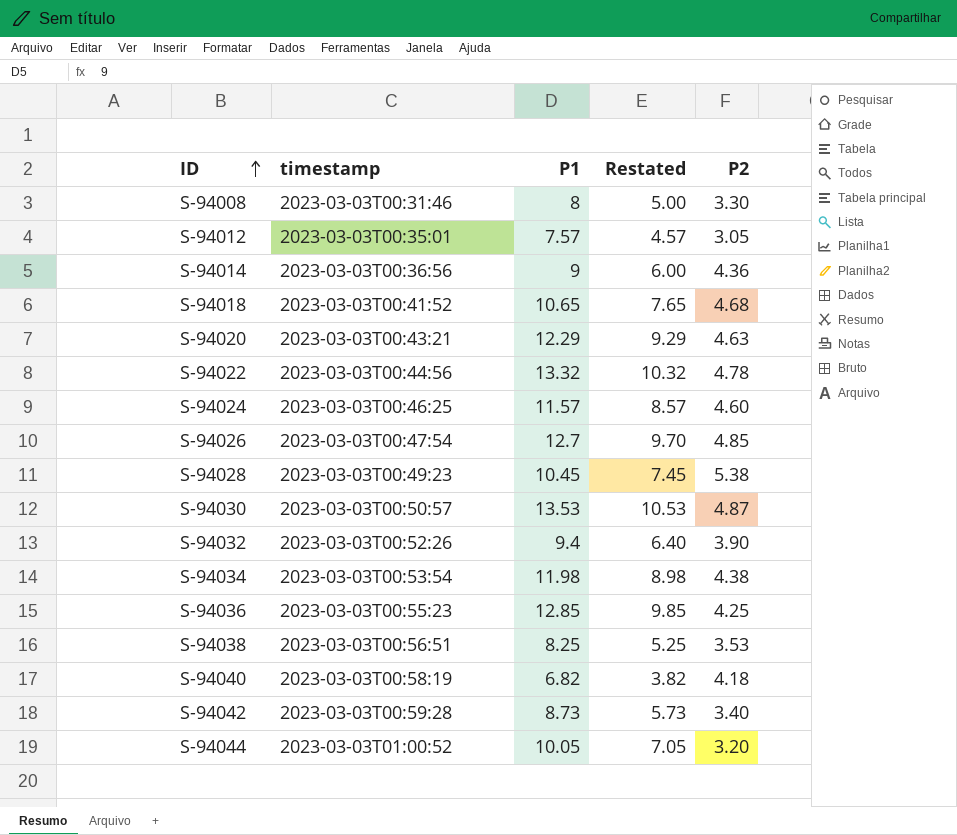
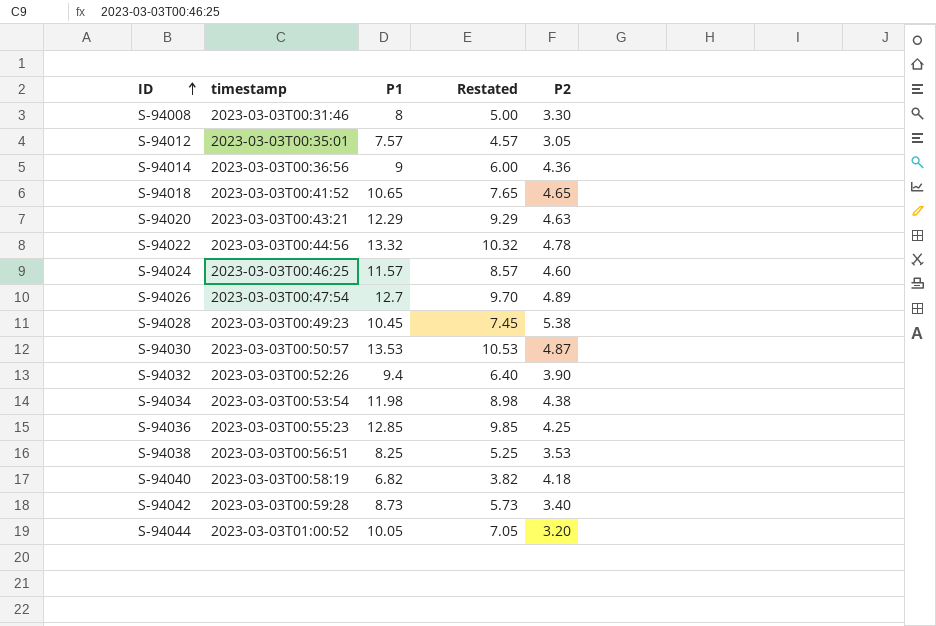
S-94018 | P2: 4.68 -> 4.65
S-94026 | P2: 4.85 -> 4.89

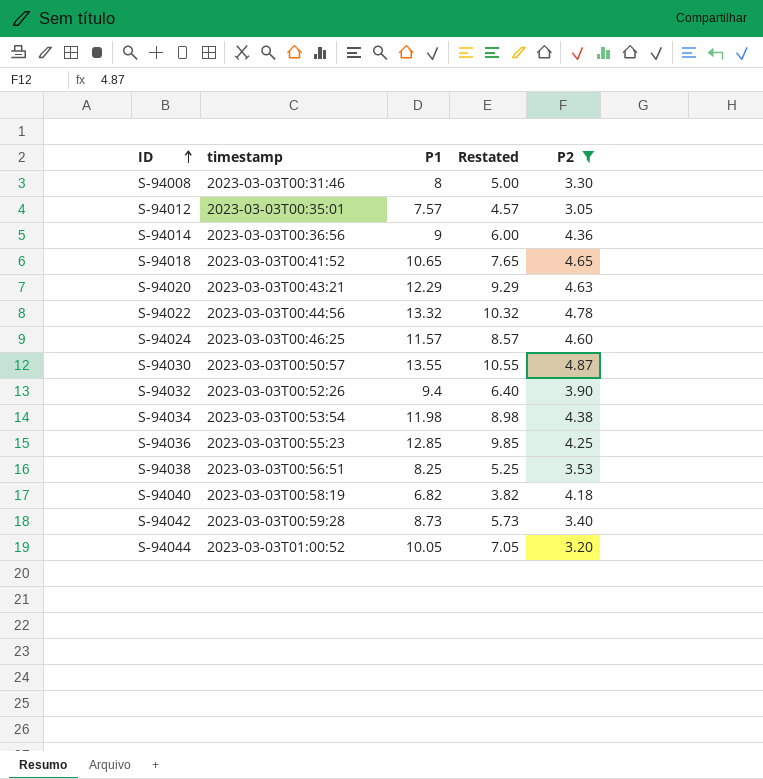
filter: none -> P2 <= 4.87
S-94030 | P1: 13.53 -> 13.55
S-94030 | Restated: 10.53 -> 10.55

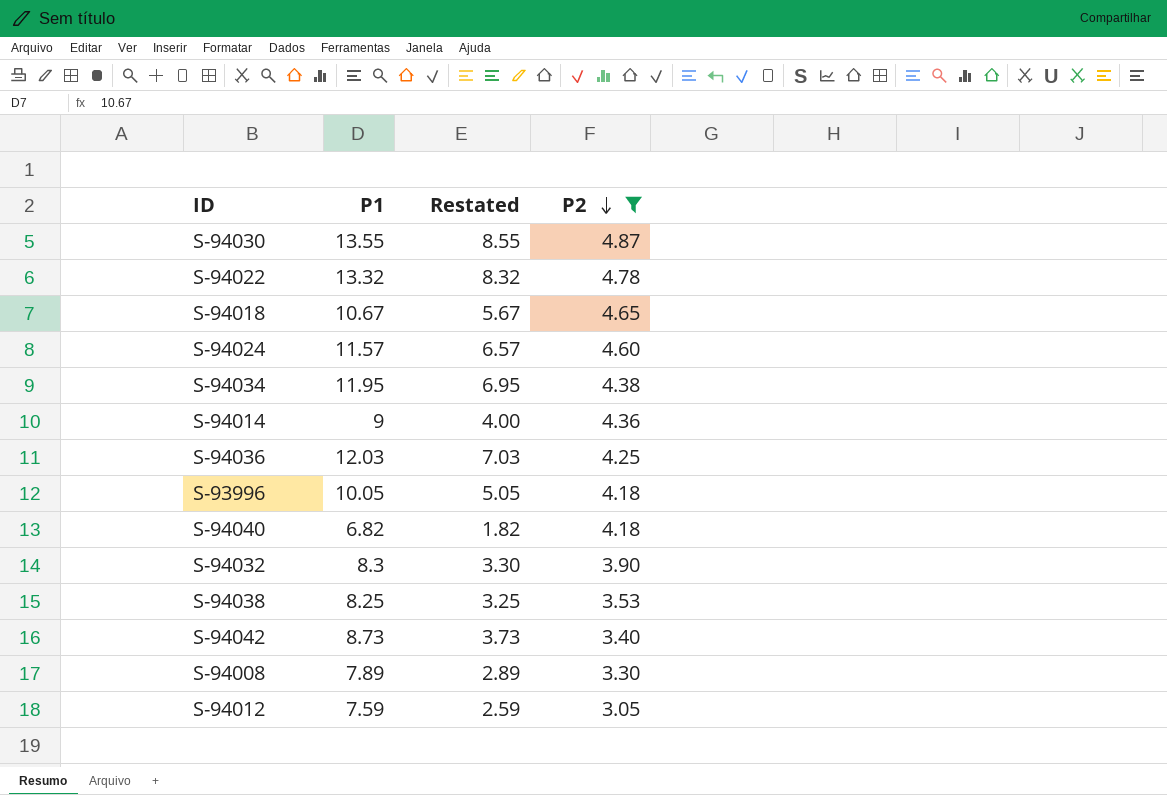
row order: ID ascending -> P2 descending
column timestamp | position: 2 -> none
column Restated | formula: [P1] - 3 -> [P1] - 5
row S-94020: 2023-03-03T00:43:21 | 12.29 | 9.29 | 4.63 -> none
row S-94044: 2023-03-03T01:00:52 | 10.05 | 7.05 | 3.20 -> none
S-94018 | P1: 10.65 -> 10.67
S-94034 | P1: 11.98 -> 11.95
S-94036 | P1: 12.85 -> 12.03
row S-93996: none -> 10.05 | 5.05 | 4.18
S-94032 | P1: 9.4 -> 8.3
S-94008 | P1: 8 -> 7.89
S-94012 | P1: 7.57 -> 7.59

